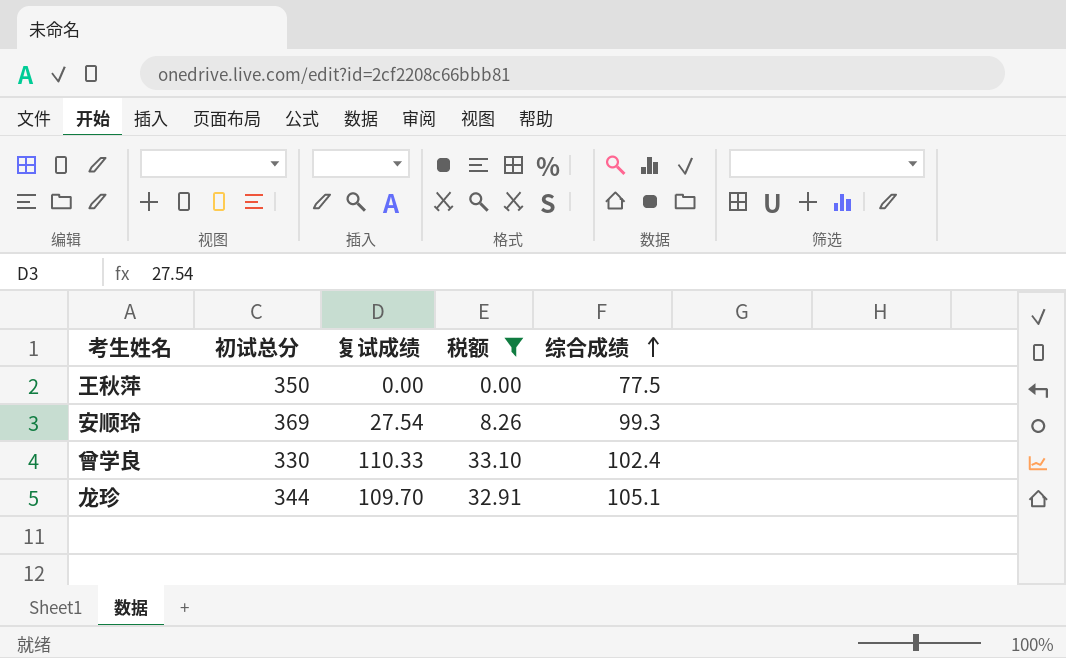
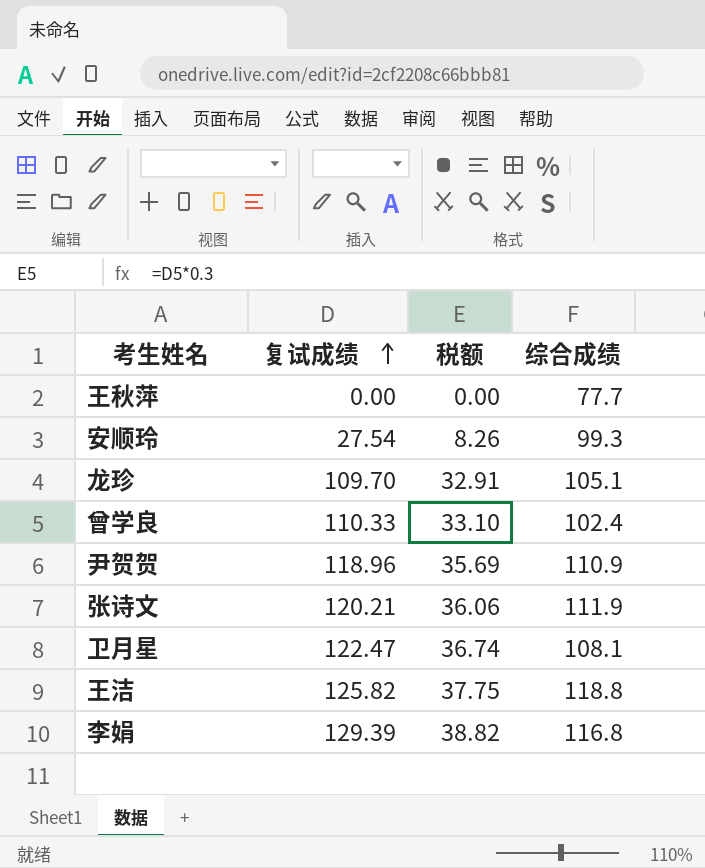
filter: 税额 <= 33.10 -> none
row order: 综合成绩 ascending -> 复试成绩 ascending
column 初试总分 | position: 2 -> none
王秋萍 | 综合成绩: 77.5 -> 77.7

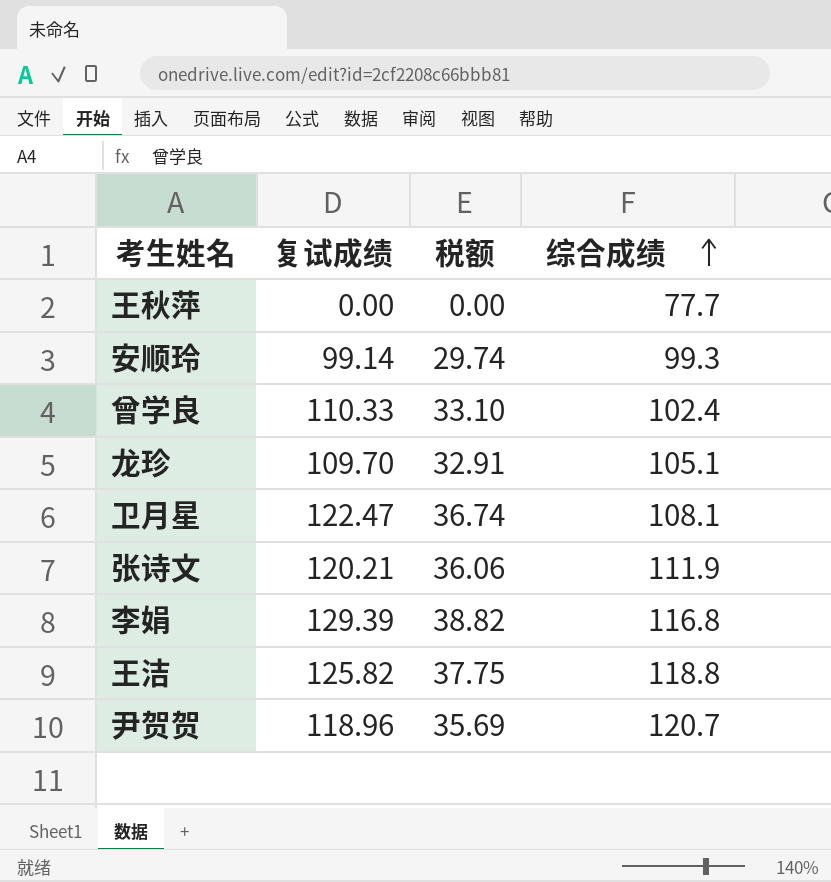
row order: 复试成绩 ascending -> 综合成绩 ascending
安顺玲 | 复试成绩: 27.54 -> 99.14
安顺玲 | 税额: 8.26 -> 29.74
尹贺贺 | 综合成绩: 110.9 -> 120.7

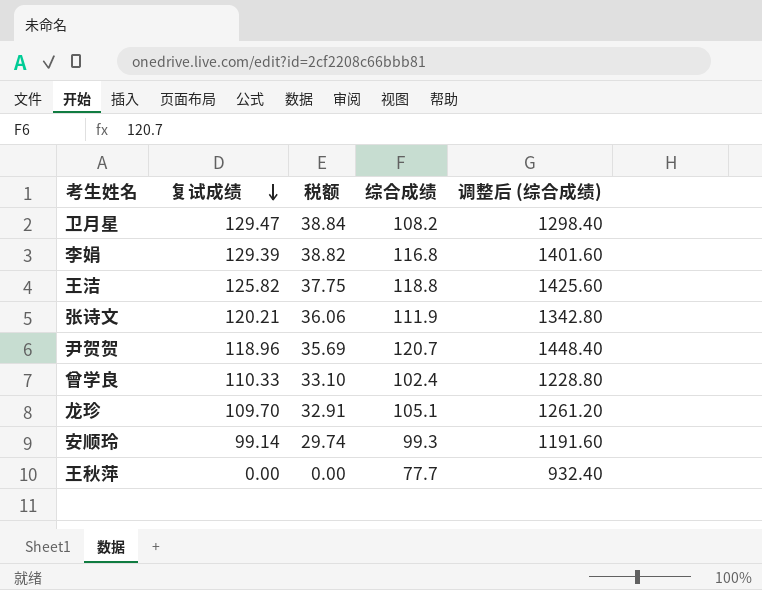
row order: 综合成绩 ascending -> 复试成绩 descending
column 调整后 (综合成绩) | formula: none -> [综合成绩] * 12
卫月星 | 复试成绩: 122.47 -> 129.47
卫月星 | 税额: 36.74 -> 38.84
卫月星 | 综合成绩: 108.1 -> 108.2

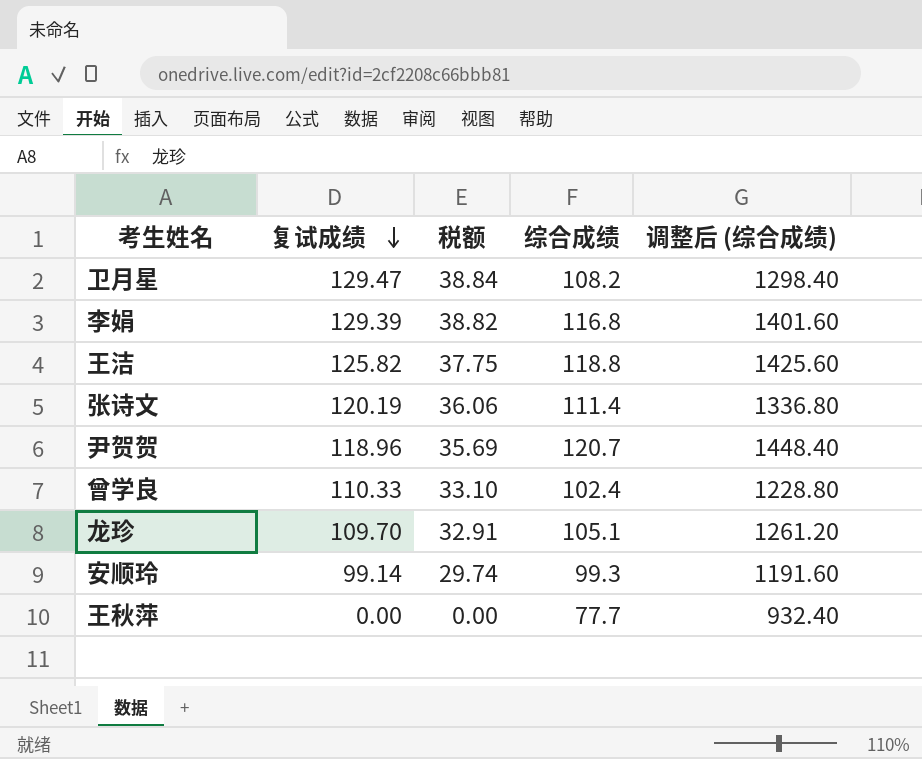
张诗文 | 复试成绩: 120.21 -> 120.19
张诗文 | 综合成绩: 111.9 -> 111.4
张诗文 | 调整后 (综合成绩): 1342.80 -> 1336.80

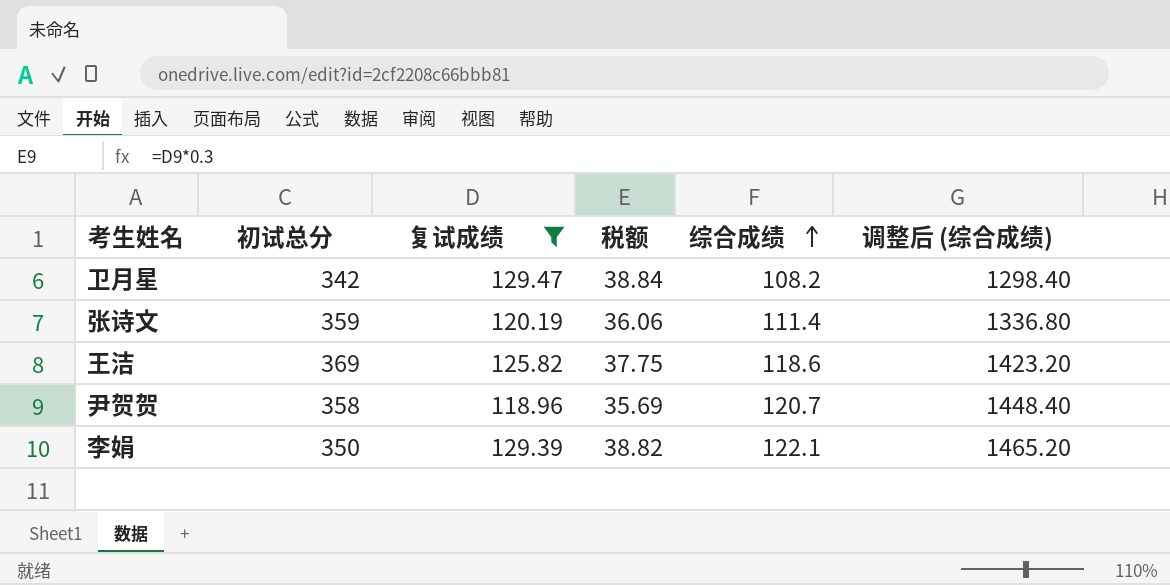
filter: none -> 复试成绩 >= 118.96
row order: 复试成绩 descending -> 综合成绩 ascending
column 初试总分 | position: none -> 2
王洁 | 综合成绩: 118.8 -> 118.6
王洁 | 调整后 (综合成绩): 1425.60 -> 1423.20
李娟 | 综合成绩: 116.8 -> 122.1
李娟 | 调整后 (综合成绩): 1401.60 -> 1465.20

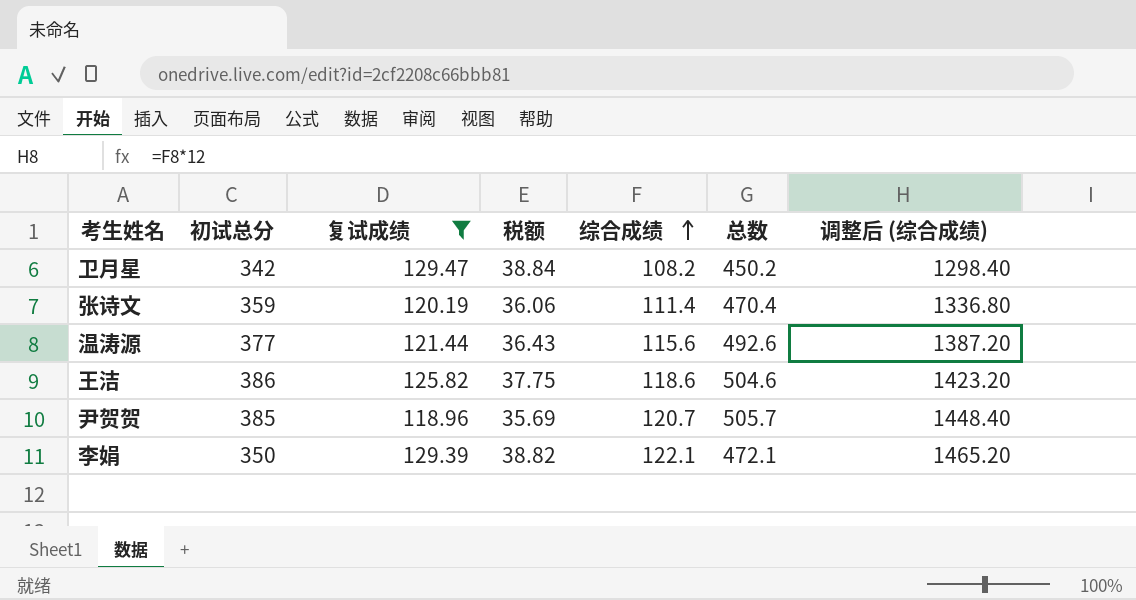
column 总数 | formula: none -> [初试总分] + [综合成绩]
row 温涛源: none -> 377 | 121.44 | 36.43 | 115.6 | 492.6 | 1387.20
王洁 | 初试总分: 369 -> 386
尹贺贺 | 初试总分: 358 -> 385

